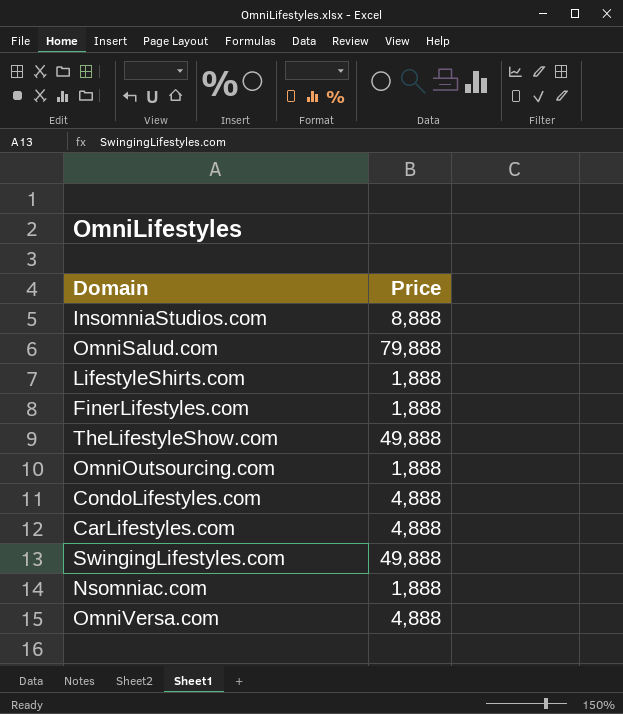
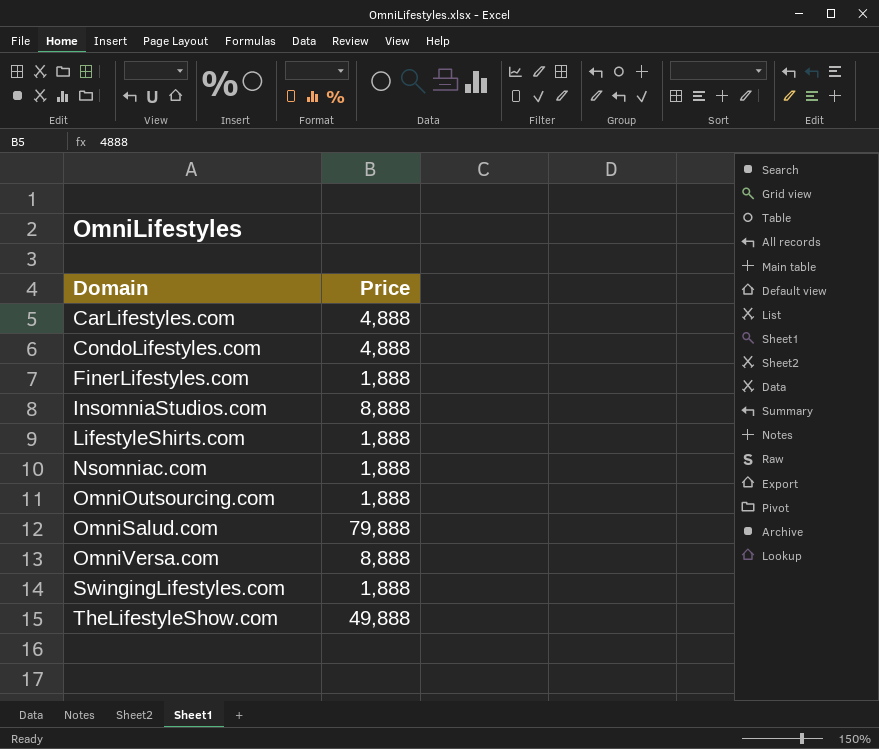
row order: none -> Domain ascending
OmniVersa.com | Price: 4,888 -> 8,888
SwingingLifestyles.com | Price: 49,888 -> 1,888

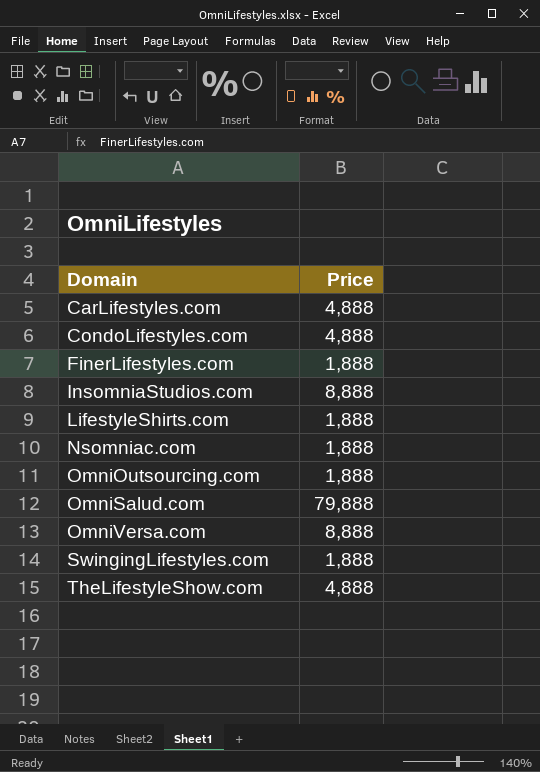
TheLifestyleShow.com | Price: 49,888 -> 4,888

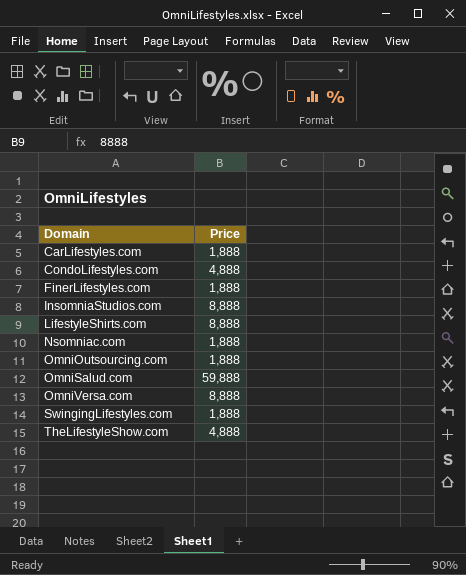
CarLifestyles.com | Price: 4,888 -> 1,888
LifestyleShirts.com | Price: 1,888 -> 8,888
OmniSalud.com | Price: 79,888 -> 59,888

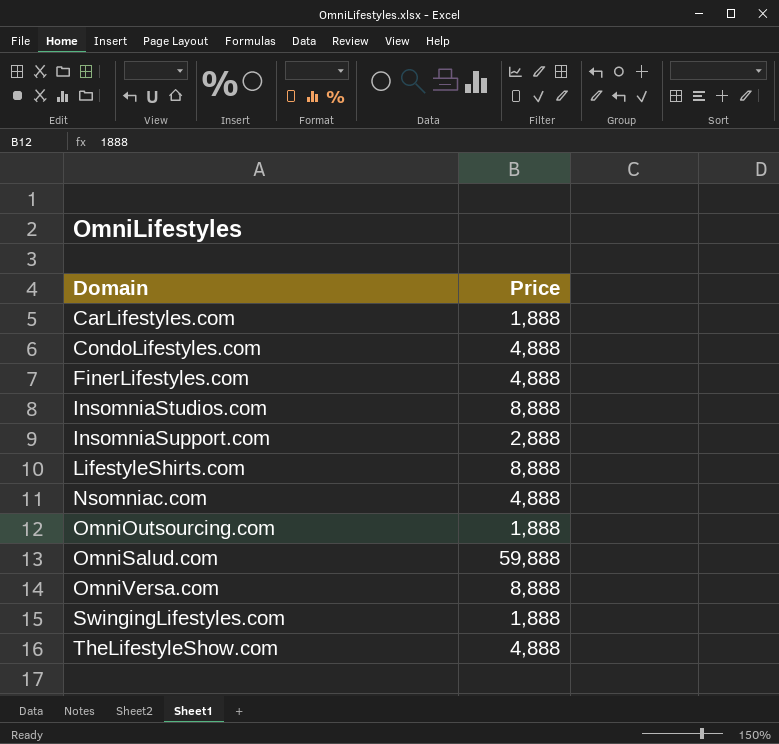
FinerLifestyles.com | Price: 1,888 -> 4,888
row InsomniaSupport.com: none -> 2,888
Nsomniac.com | Price: 1,888 -> 4,888

